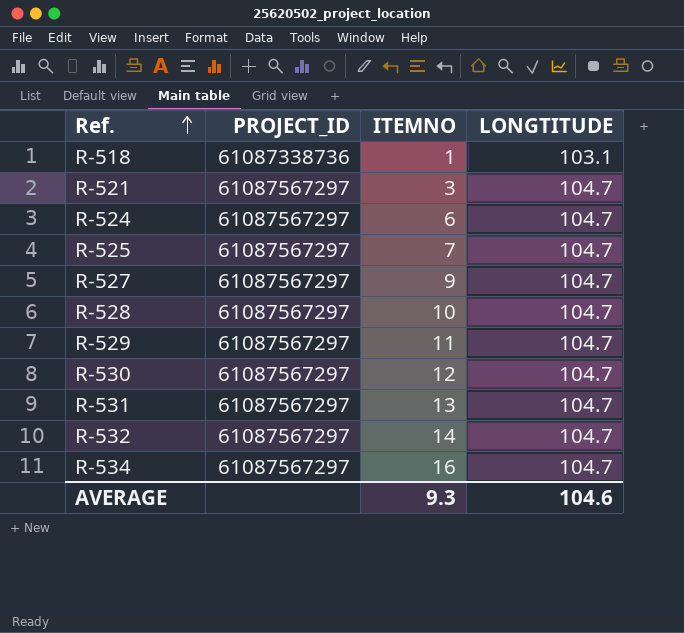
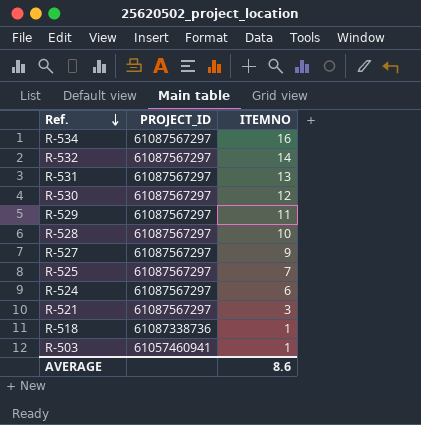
row order: Ref. ascending -> Ref. descending
column LONGTITUDE | position: 4 -> none
row R-503: none -> 61057460941 | 1
AVERAGE | ITEMNO: 9.3 -> 8.6

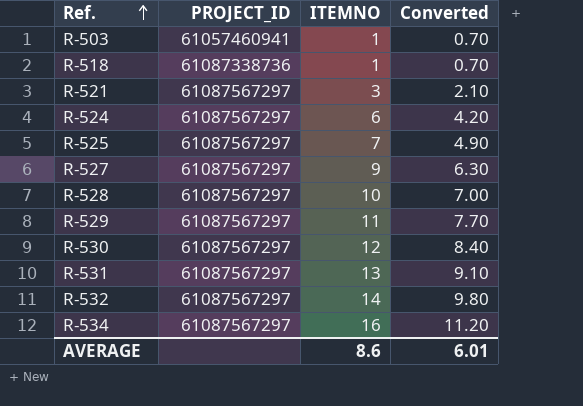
row order: Ref. descending -> Ref. ascending
column Converted | formula: none -> [ITEMNO] * 0.7

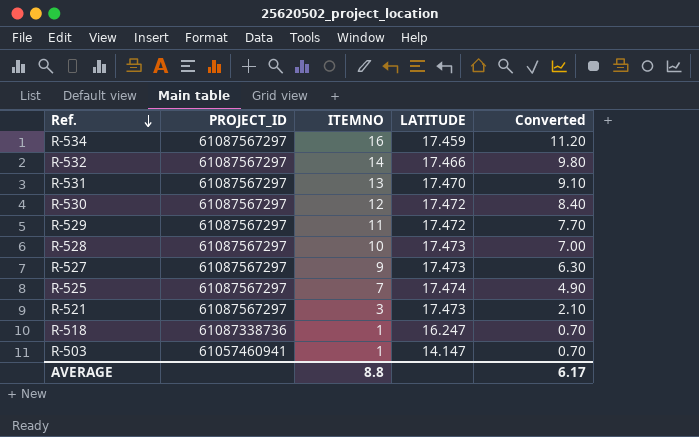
row order: Ref. ascending -> Ref. descending
column LATITUDE | position: none -> 4
row R-524: 61087567297 | 6 | 4.20 -> none
AVERAGE | ITEMNO: 8.6 -> 8.8
AVERAGE | Converted: 6.01 -> 6.17

